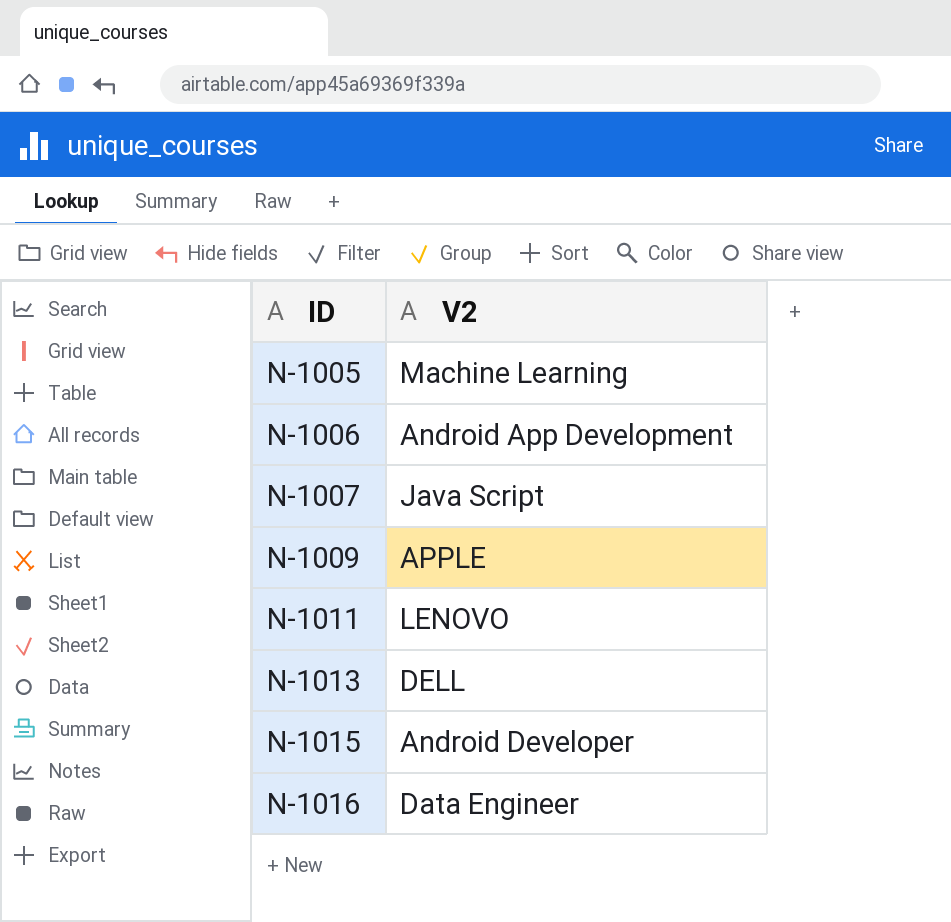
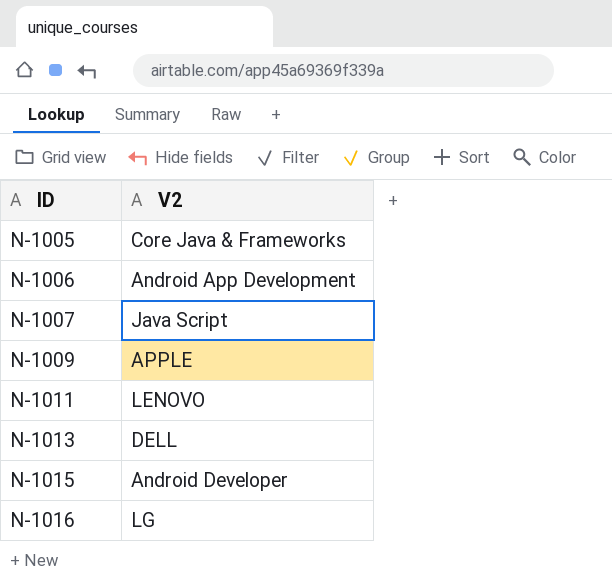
N-1005 | V2: Machine Learning -> Core Java & Frameworks
N-1016 | V2: Data Engineer -> LG

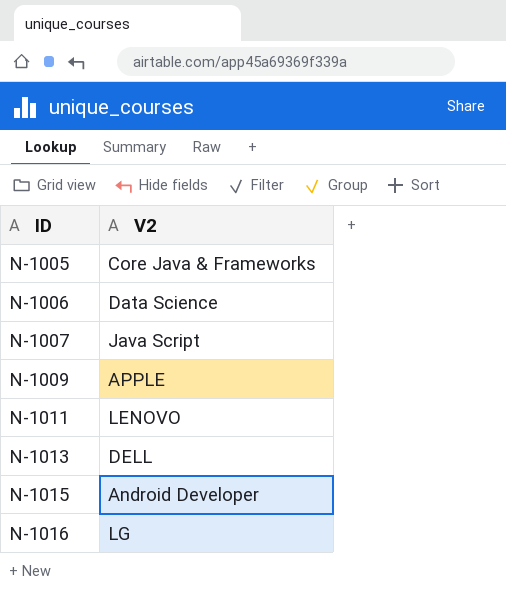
N-1006 | V2: Android App Development -> Data Science

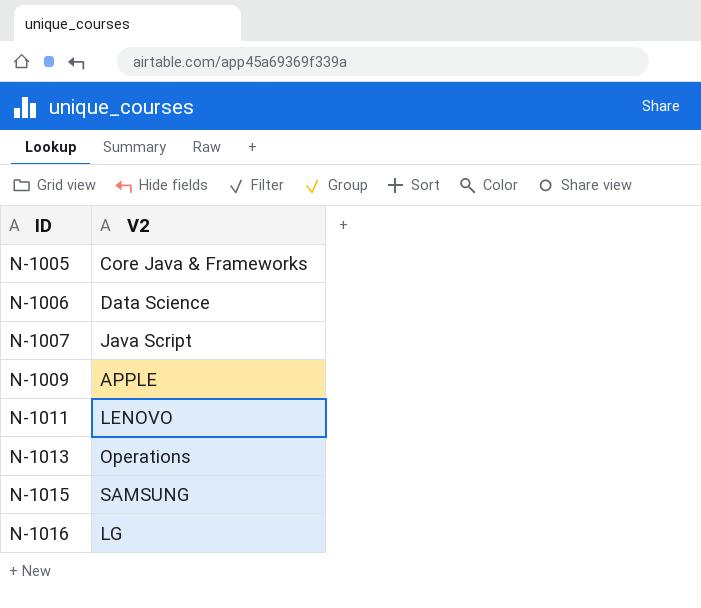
N-1013 | V2: DELL -> Operations
N-1015 | V2: Android Developer -> SAMSUNG

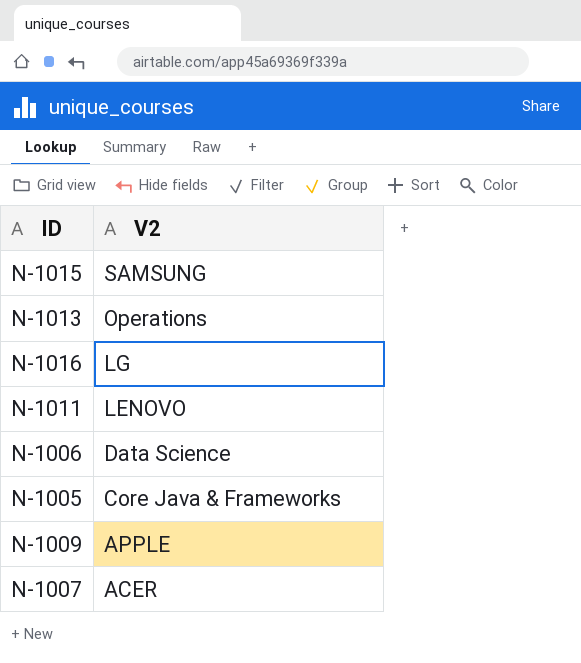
row order: ID ascending -> V2 descending
N-1007 | V2: Java Script -> ACER

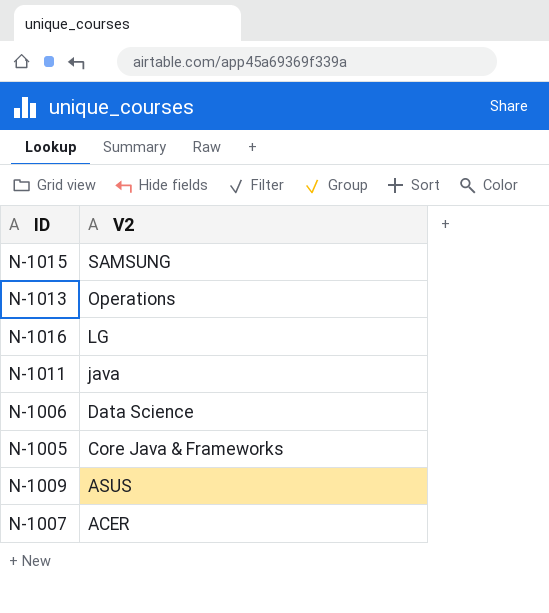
N-1011 | V2: LENOVO -> java
N-1009 | V2: APPLE -> ASUS

